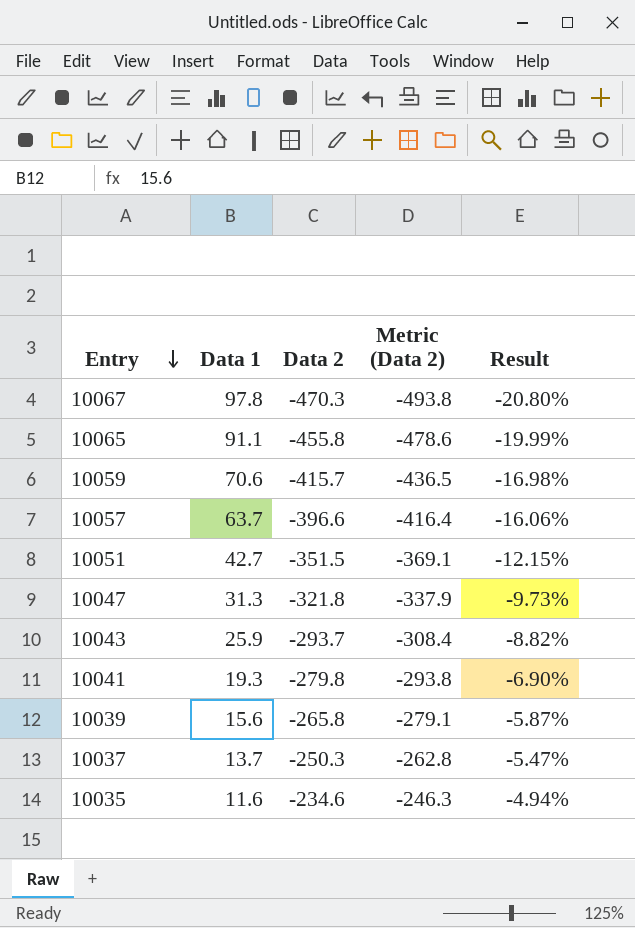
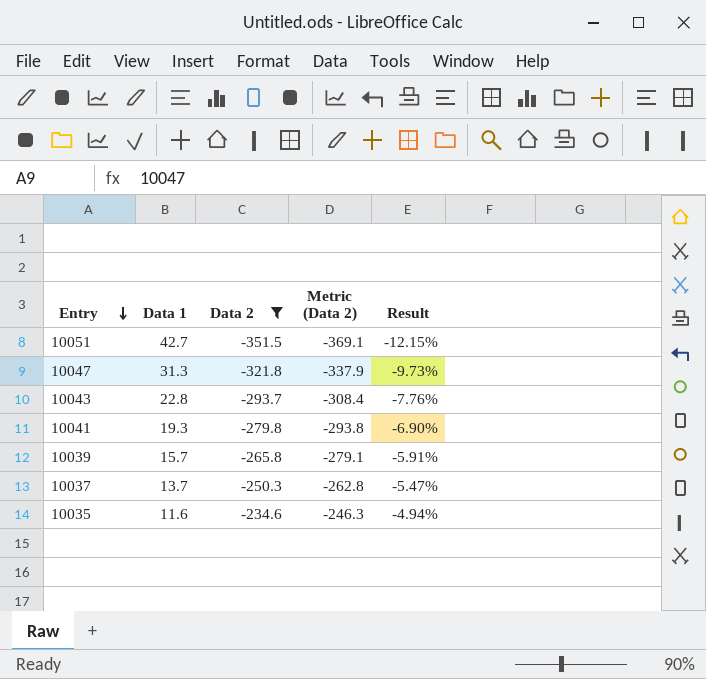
filter: none -> Data 2 >= -351.5
10043 | Data 1: 25.9 -> 22.8
10043 | Result: -8.82% -> -7.76%
10039 | Data 1: 15.6 -> 15.7
10039 | Result: -5.87% -> -5.91%

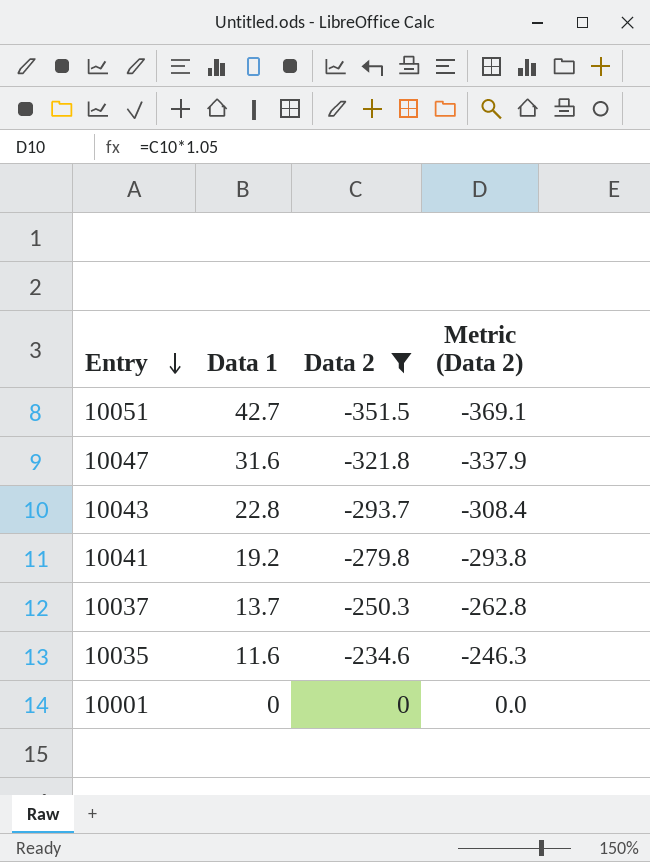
column Result | formula: [Data 1] / [Data 2] -> none
row 10039: 15.7 | -265.8 | -279.1 | -5.91% -> none
10047 | Data 1: 31.3 -> 31.6
10041 | Data 1: 19.3 -> 19.2
row 10001: none -> 0 | 0 | 0.0

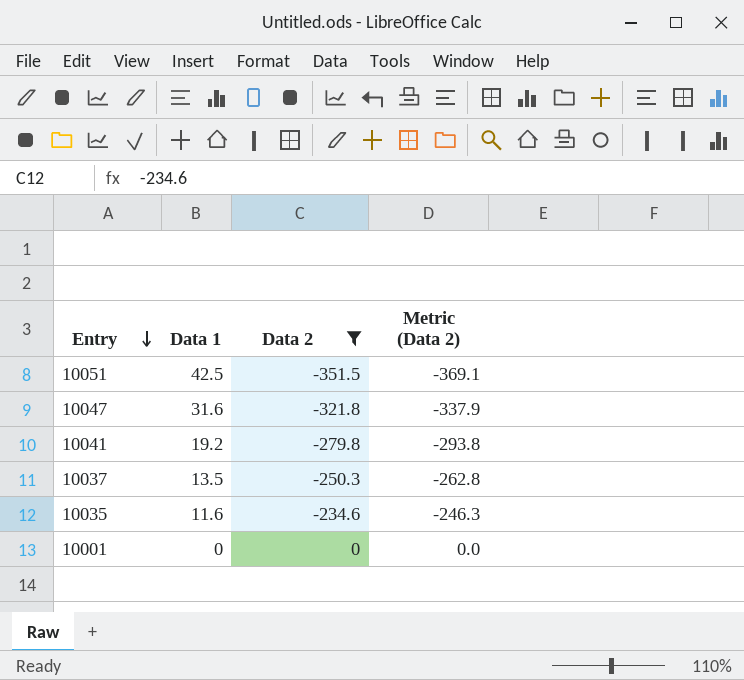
row 10043: 22.8 | -293.7 | -308.4 -> none
10051 | Data 1: 42.7 -> 42.5
10037 | Data 1: 13.7 -> 13.5

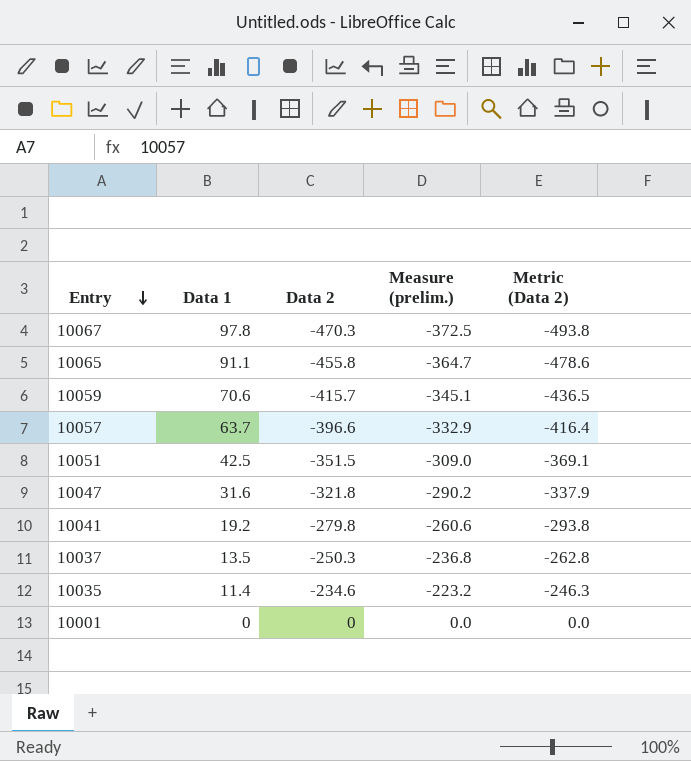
filter: Data 2 >= -351.5 -> none
column Measure (prelim.) | formula: none -> [Data 1] + [Data 2]
10035 | Data 1: 11.6 -> 11.4

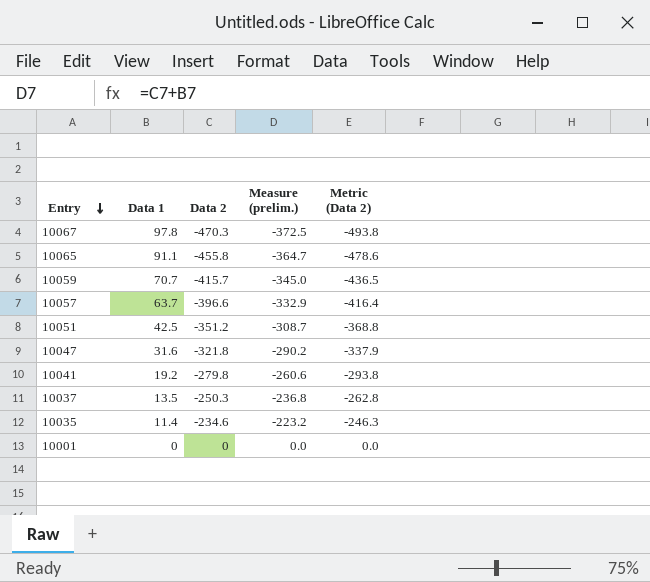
10059 | Data 1: 70.6 -> 70.7
10059 | Measure (prelim.): -345.1 -> -345.0
10051 | Data 2: -351.5 -> -351.2
10051 | Measure (prelim.): -309.0 -> -308.7
10051 | Metric (Data 2): -369.1 -> -368.8

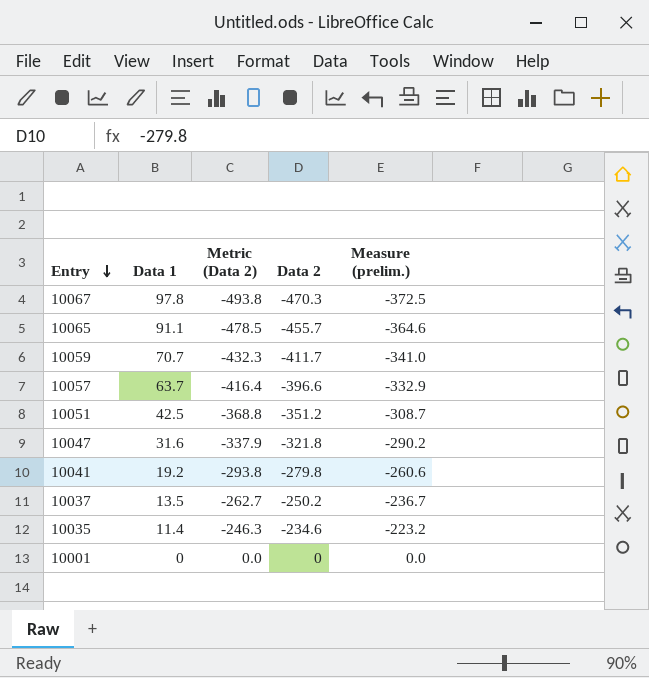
column Metric (Data 2) | position: 5 -> 3
10065 | Metric (Data 2): -478.6 -> -478.5
10065 | Data 2: -455.8 -> -455.7
10065 | Measure (prelim.): -364.7 -> -364.6
10059 | Metric (Data 2): -436.5 -> -432.3
10059 | Data 2: -415.7 -> -411.7
10059 | Measure (prelim.): -345.0 -> -341.0
10037 | Metric (Data 2): -262.8 -> -262.7
10037 | Data 2: -250.3 -> -250.2
10037 | Measure (prelim.): -236.8 -> -236.7

